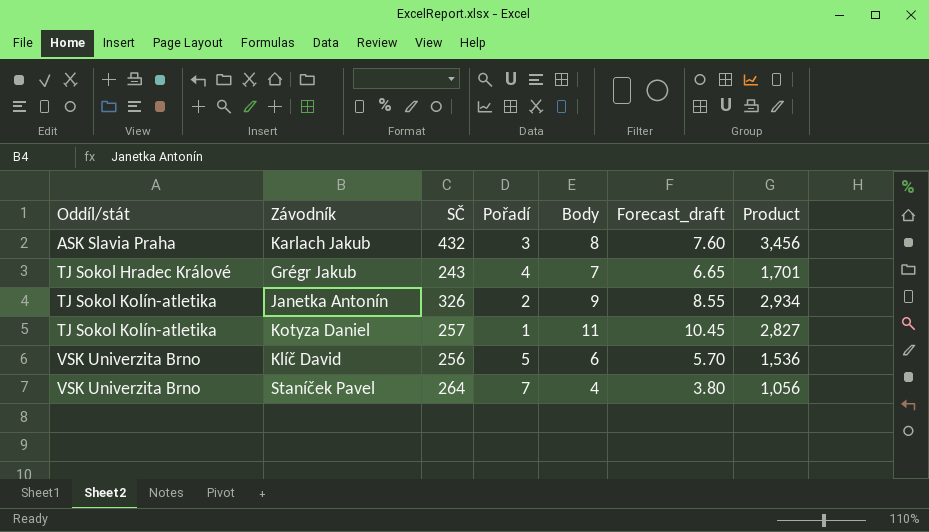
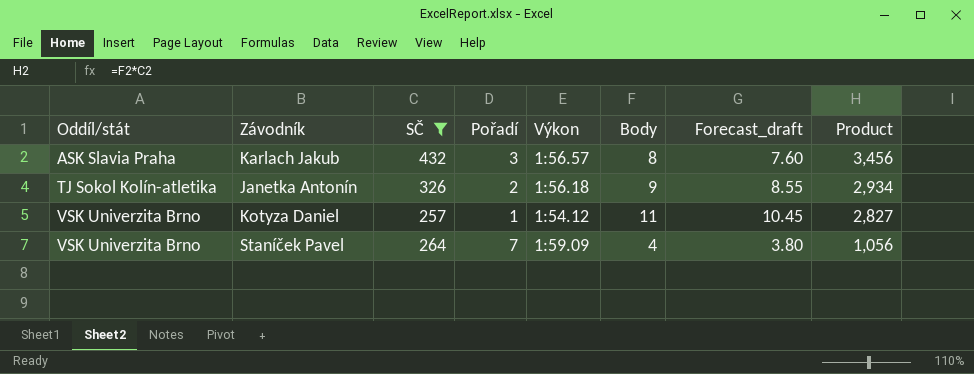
filter: none -> SČ >= 257
column Výkon | position: none -> 5
Kotyza Daniel | Oddíl/stát: TJ Sokol Kolín-atletika -> VSK Univerzita Brno

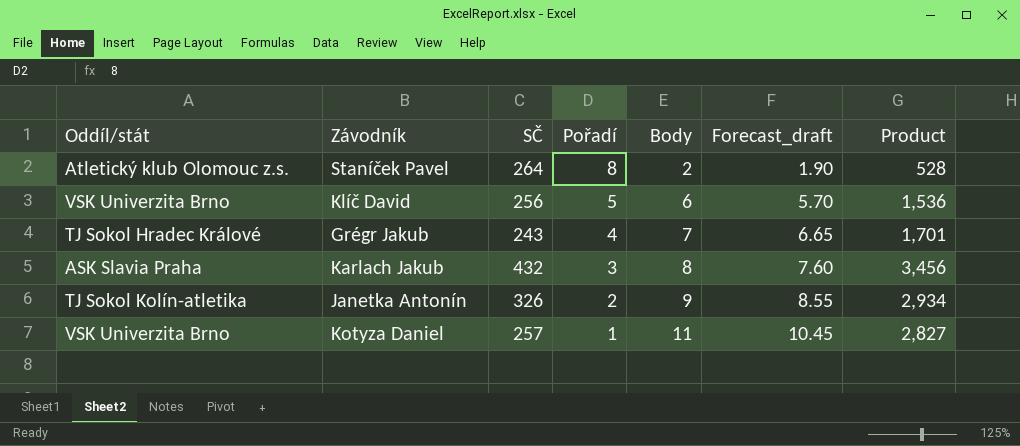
filter: SČ >= 257 -> none
row order: Oddíl/stát ascending -> Pořadí descending
column Výkon | position: 5 -> none
Staníček Pavel | Oddíl/stát: VSK Univerzita Brno -> Atletický klub Olomouc z.s.
Staníček Pavel | Pořadí: 7 -> 8
Staníček Pavel | Body: 4 -> 2
Staníček Pavel | Forecast_draft: 3.80 -> 1.90
Staníček Pavel | Product: 1,056 -> 528

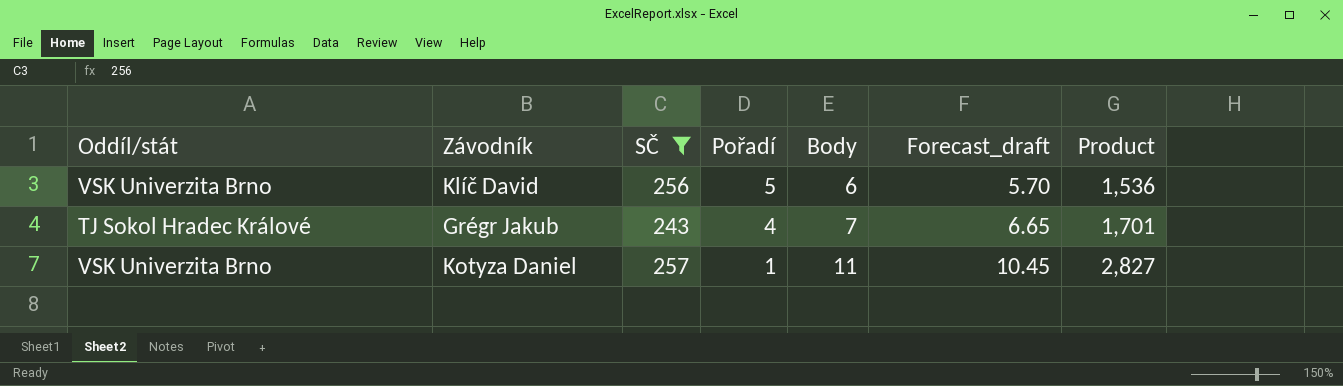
filter: none -> SČ <= 257

